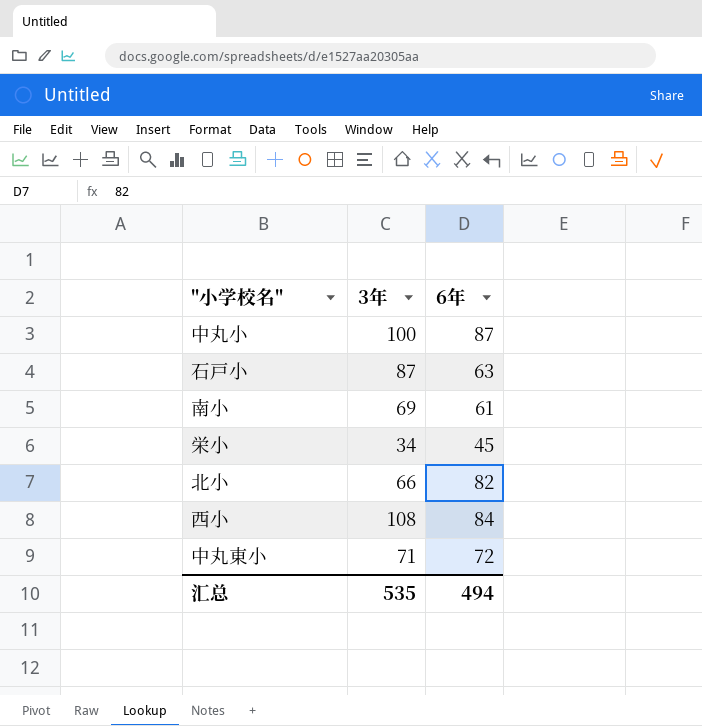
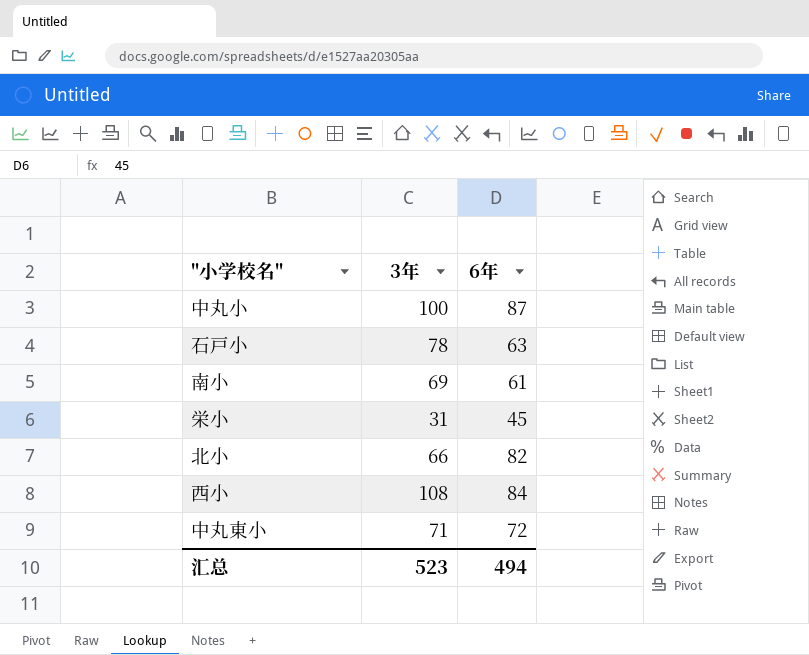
石戸小 | 3年: 87 -> 78
栄小 | 3年: 34 -> 31
汇总 | 3年: 535 -> 523

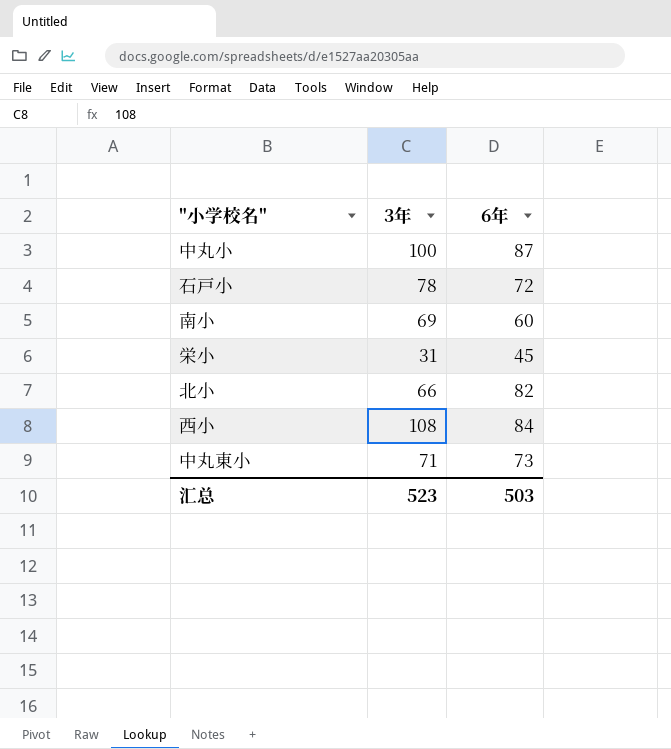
石戸小 | 6年: 63 -> 72
南小 | 6年: 61 -> 60
中丸東小 | 6年: 72 -> 73
汇总 | 6年: 494 -> 503

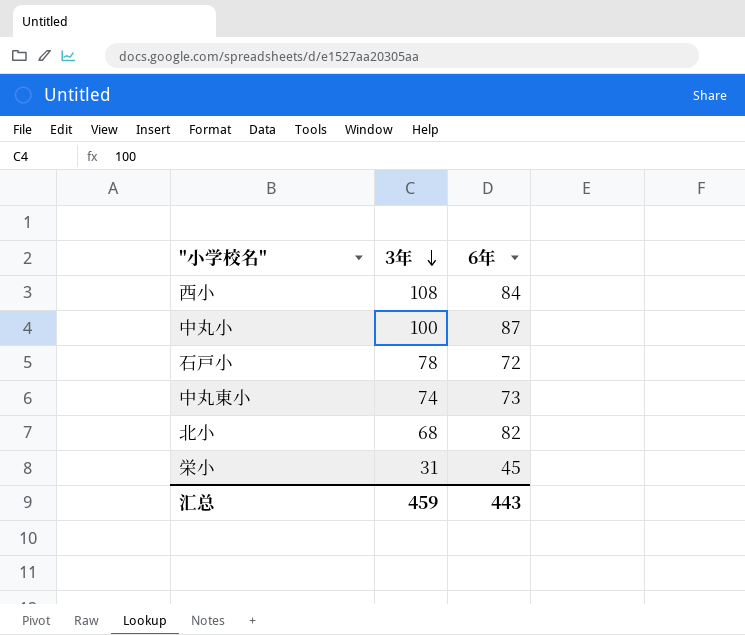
row order: none -> 3年 descending
row 南小: 69 | 60 -> none
中丸東小 | 3年: 71 -> 74
北小 | 3年: 66 -> 68
汇总 | 3年: 523 -> 459
汇总 | 6年: 503 -> 443

